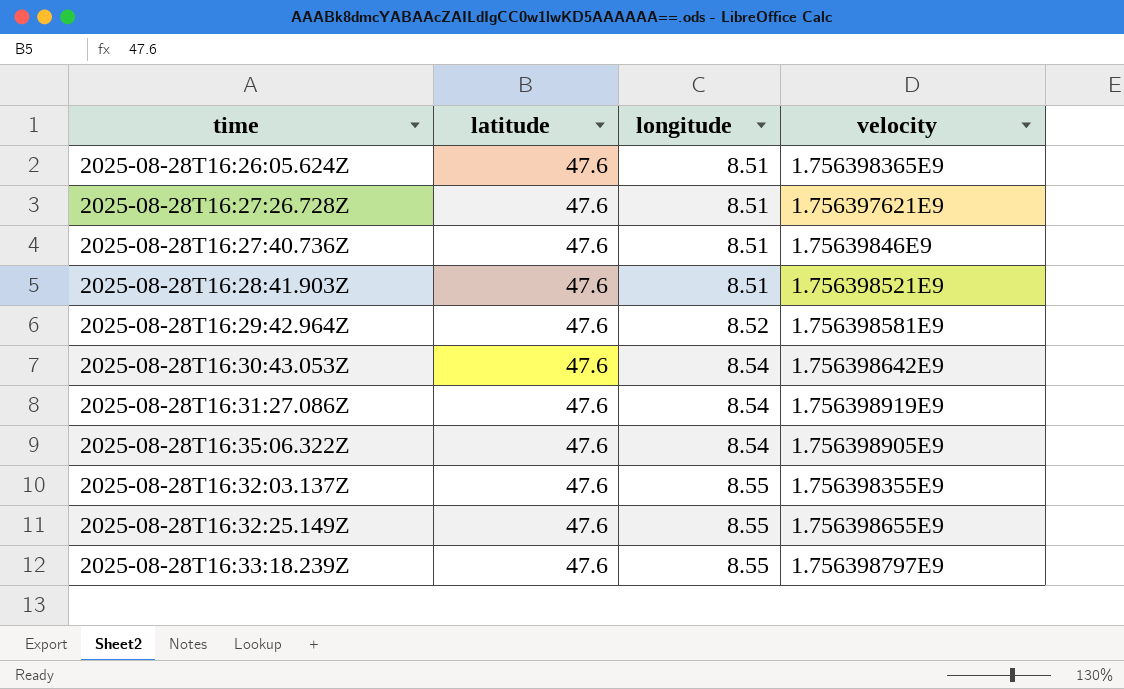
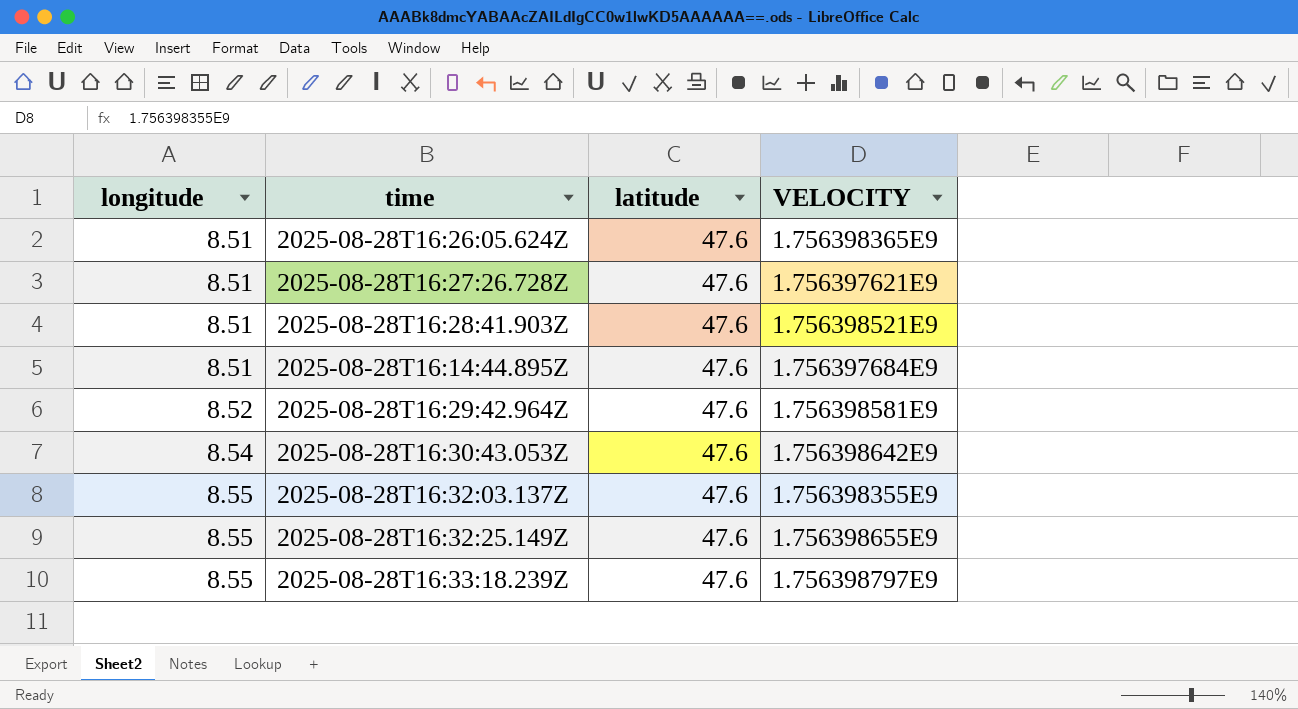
column longitude | position: 3 -> 1
column name: velocity -> VELOCITY
row 2025-08-28T16:27:40.736Z: 47.6 | 8.51 | 1.75639846E9 -> none
row 2025-08-28T16:31:27.086Z: 47.6 | 8.54 | 1.756398919E9 -> none
row 2025-08-28T16:35:06.322Z: 47.6 | 8.54 | 1.756398905E9 -> none
row 2025-08-28T16:14:44.895Z: none -> 8.51 | 47.6 | 1.756397684E9

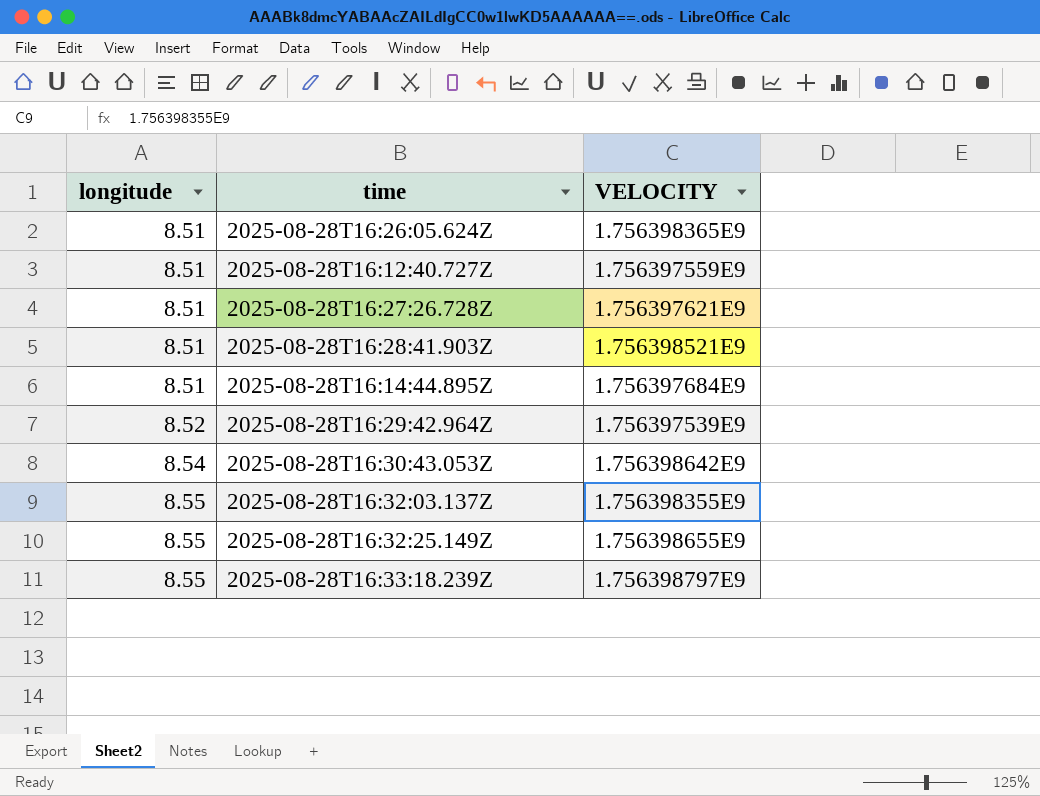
column latitude | position: 3 -> none
row 2025-08-28T16:12:40.727Z: none -> 8.51 | 1.756397559E9
2025-08-28T16:29:42.964Z | VELOCITY: 1.756398581E9 -> 1.756397539E9

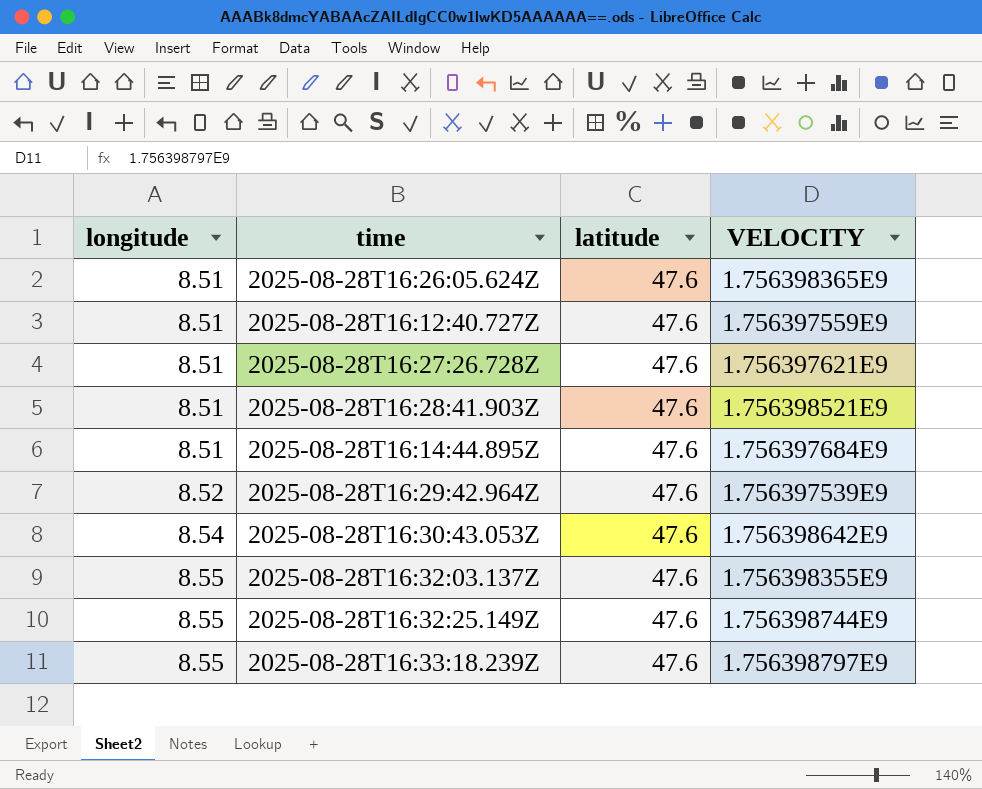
column latitude | position: none -> 3
2025-08-28T16:32:25.149Z | VELOCITY: 1.756398655E9 -> 1.756398744E9

